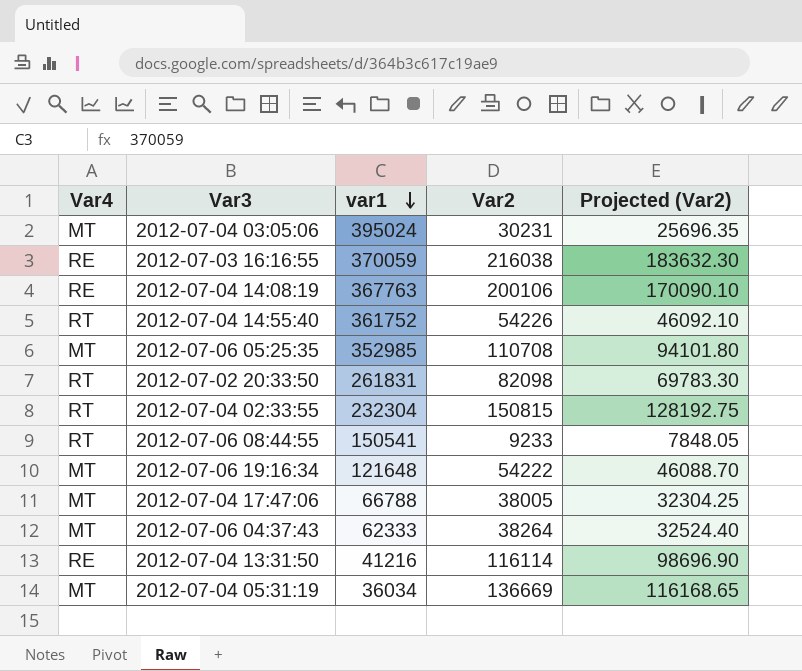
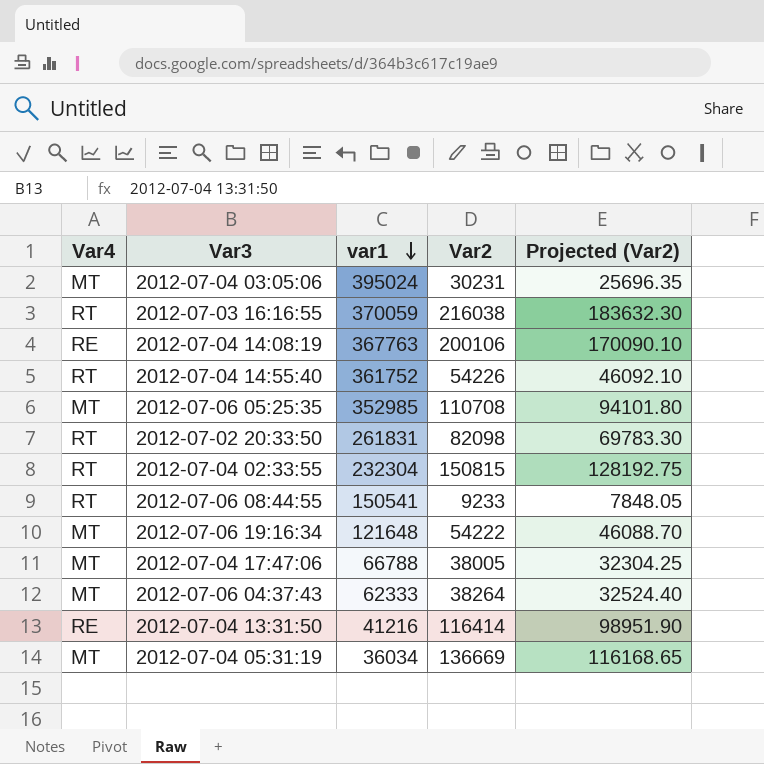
2012-07-03 16:16:55 | Var4: RE -> RT
2012-07-04 13:31:50 | Var2: 116114 -> 116414
2012-07-04 13:31:50 | Projected (Var2): 98696.90 -> 98951.90

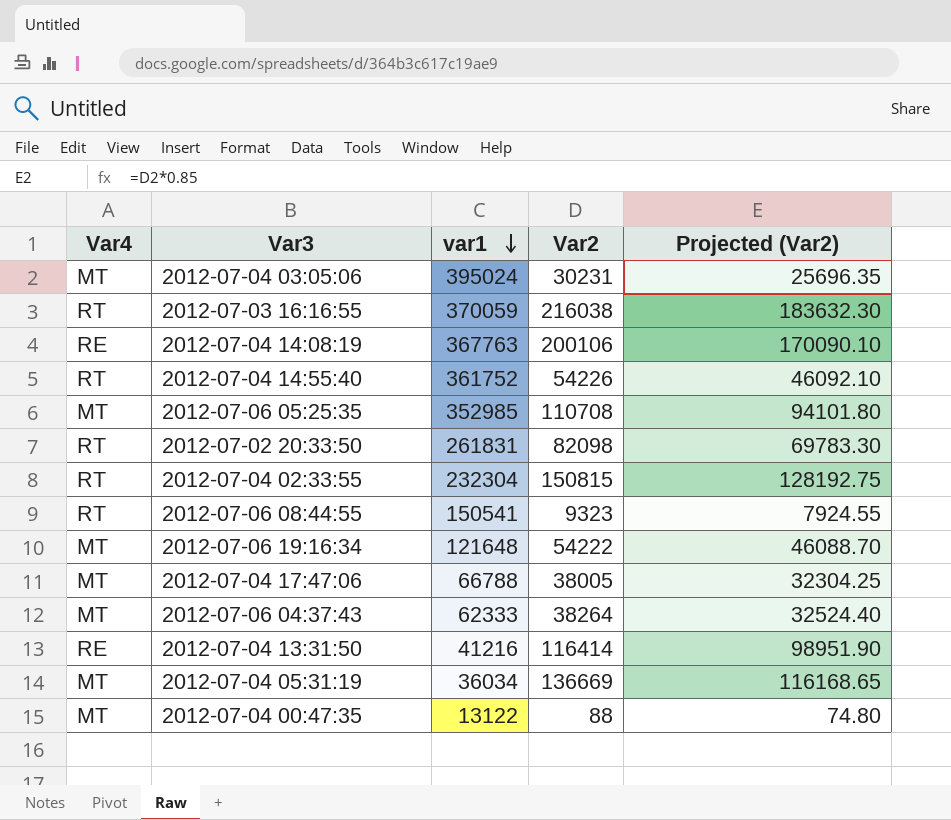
2012-07-06 08:44:55 | Var2: 9233 -> 9323
2012-07-06 08:44:55 | Projected (Var2): 7848.05 -> 7924.55
row 2012-07-04 00:47:35: none -> MT | 13122 | 88 | 74.80

